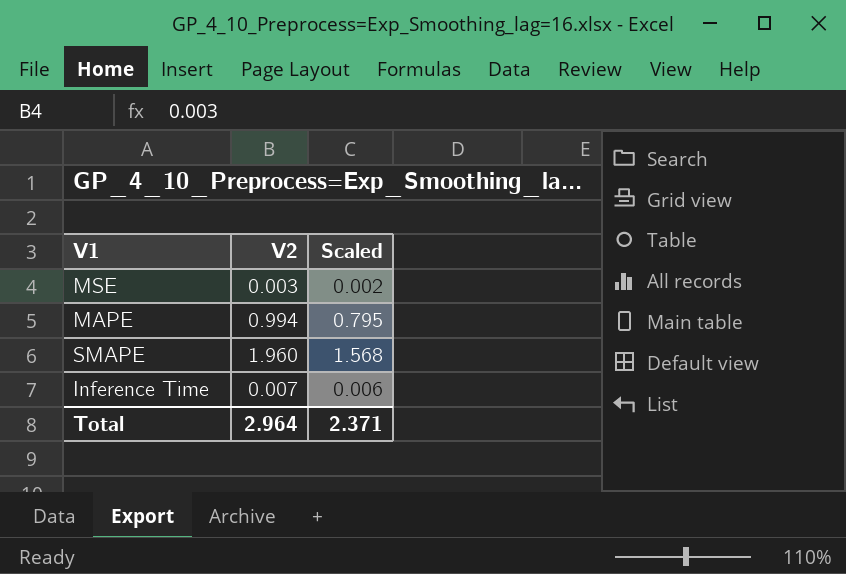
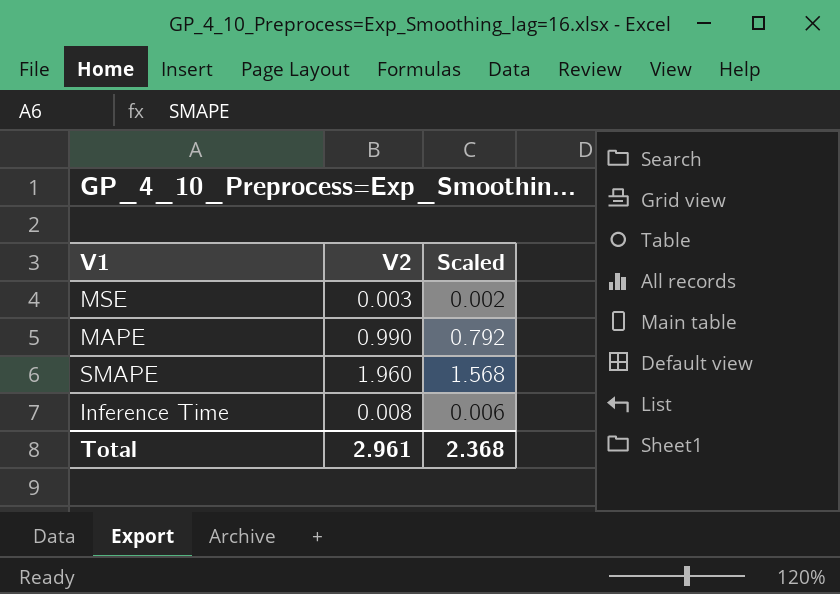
MAPE | V2: 0.994 -> 0.990
MAPE | Scaled: 0.795 -> 0.792
Inference Time | V2: 0.007 -> 0.008
Total | V2: 2.964 -> 2.961
Total | Scaled: 2.371 -> 2.368

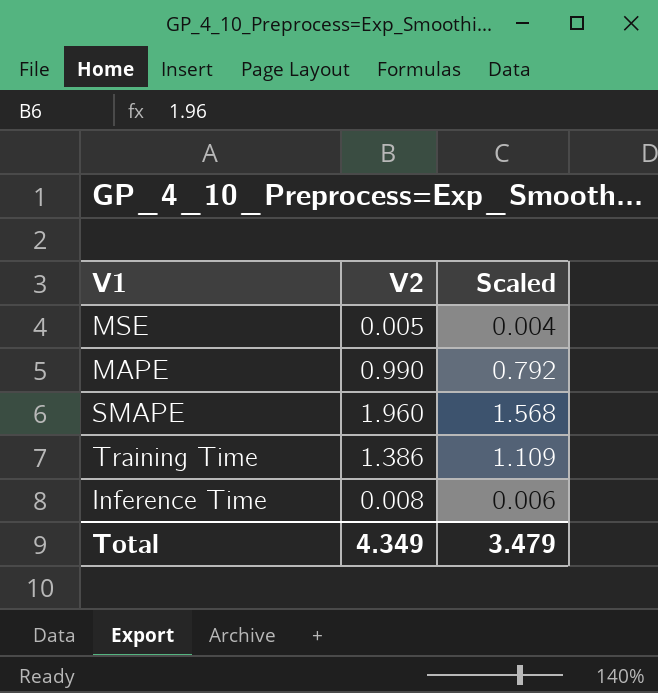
MSE | V2: 0.003 -> 0.005
MSE | Scaled: 0.002 -> 0.004
row Training Time: none -> 1.386 | 1.109
Total | V2: 2.961 -> 4.349
Total | Scaled: 2.368 -> 3.479

